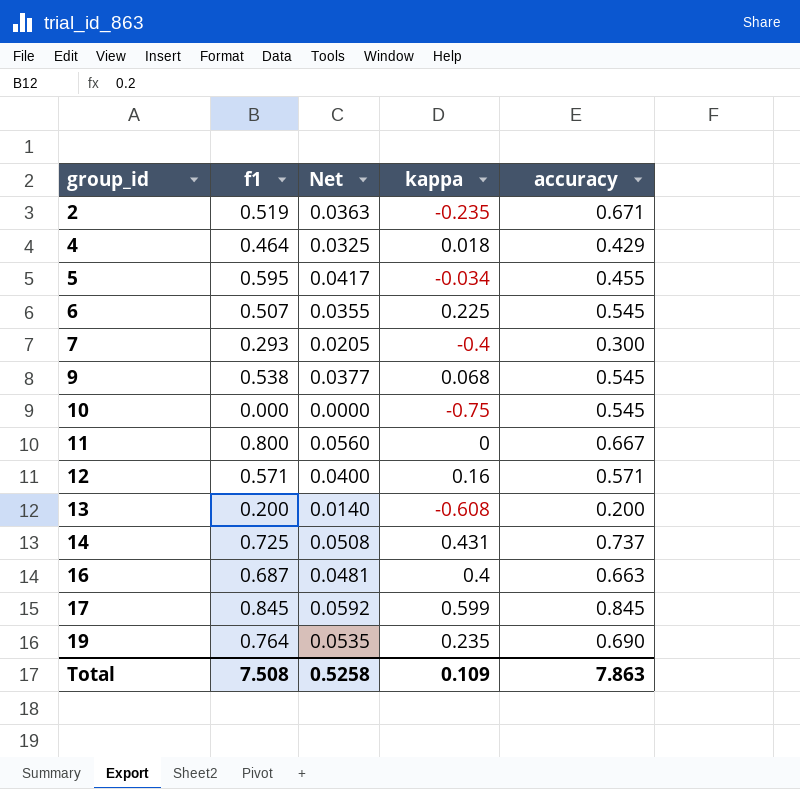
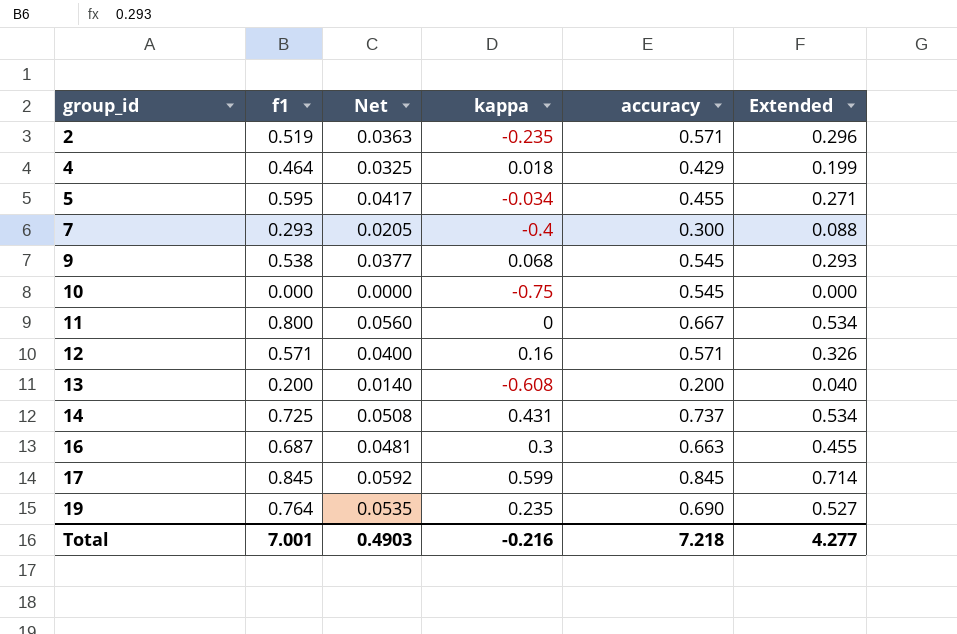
column Extended | formula: none -> [f1] * [accuracy]
row 6: 0.507 | 0.0355 | 0.225 | 0.545 -> none
2 | accuracy: 0.671 -> 0.571
16 | kappa: 0.4 -> 0.3
Total | f1: 7.508 -> 7.001
Total | Net: 0.5258 -> 0.4903
Total | kappa: 0.109 -> -0.216
Total | accuracy: 7.863 -> 7.218

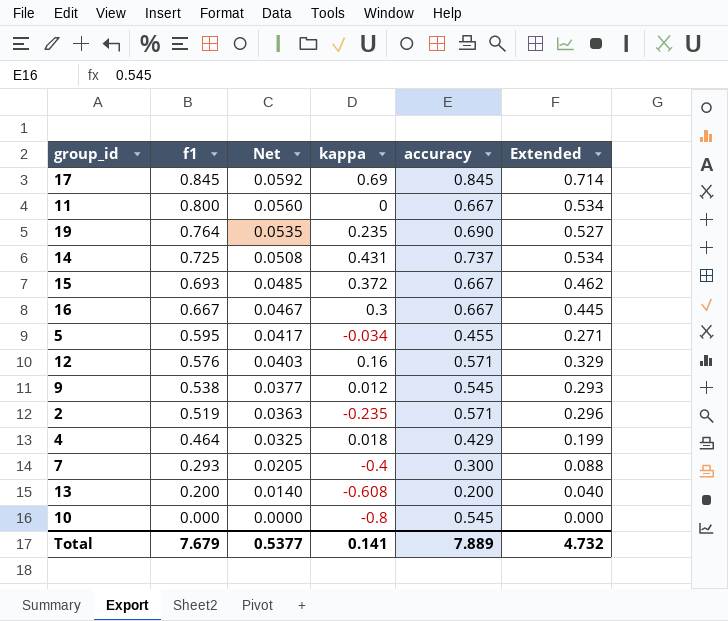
row order: group_id ascending -> f1 descending
17 | kappa: 0.599 -> 0.69
row 15: none -> 0.693 | 0.0485 | 0.372 | 0.667 | 0.462
16 | f1: 0.687 -> 0.667
16 | Net: 0.0481 -> 0.0467
16 | accuracy: 0.663 -> 0.667
16 | Extended: 0.455 -> 0.445
12 | f1: 0.571 -> 0.576
12 | Net: 0.0400 -> 0.0403
12 | Extended: 0.326 -> 0.329
9 | kappa: 0.068 -> 0.012
10 | kappa: -0.75 -> -0.8
Total | f1: 7.001 -> 7.679
Total | Net: 0.4903 -> 0.5377
Total | kappa: -0.216 -> 0.141
Total | accuracy: 7.218 -> 7.889
Total | Extended: 4.277 -> 4.732

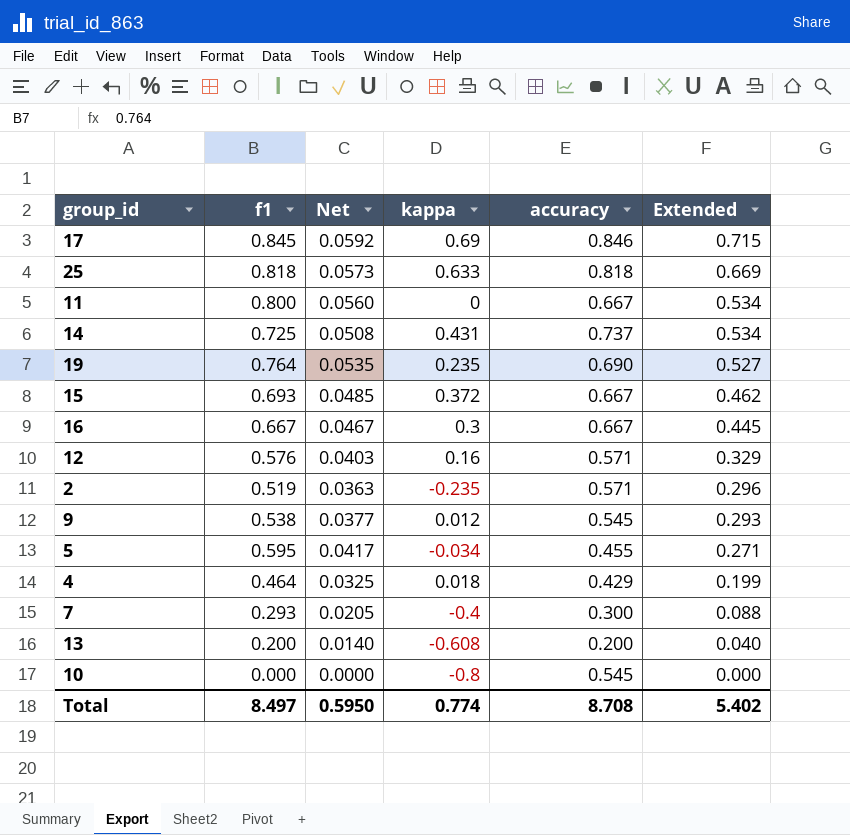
row order: f1 descending -> Extended descending
17 | accuracy: 0.845 -> 0.846
17 | Extended: 0.714 -> 0.715
row 25: none -> 0.818 | 0.0573 | 0.633 | 0.818 | 0.669
Total | f1: 7.679 -> 8.497
Total | Net: 0.5377 -> 0.5950
Total | kappa: 0.141 -> 0.774
Total | accuracy: 7.889 -> 8.708
Total | Extended: 4.732 -> 5.402

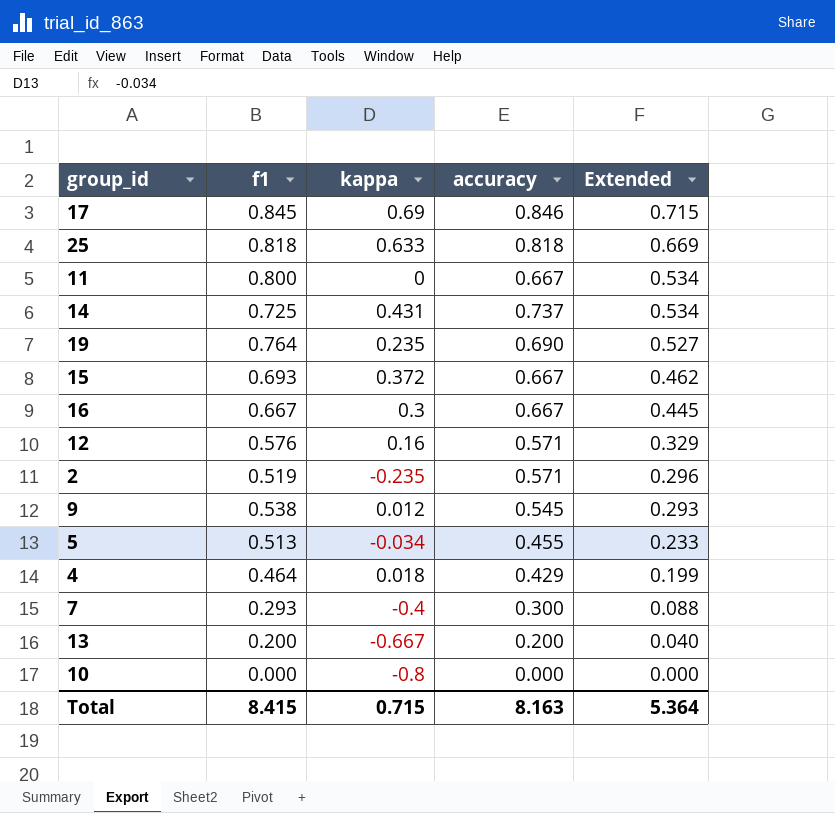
column Net | formula: [f1] * 0.07 -> none
5 | f1: 0.595 -> 0.513
5 | Extended: 0.271 -> 0.233
13 | kappa: -0.608 -> -0.667
10 | accuracy: 0.545 -> 0.000
Total | f1: 8.497 -> 8.415
Total | kappa: 0.774 -> 0.715
Total | accuracy: 8.708 -> 8.163
Total | Extended: 5.402 -> 5.364

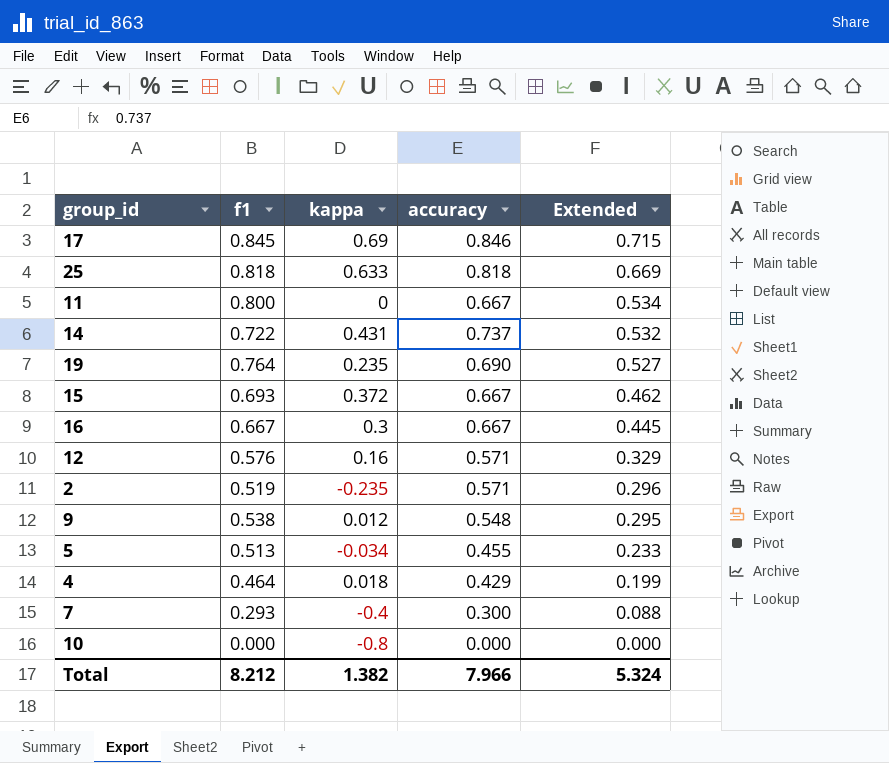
row 13: 0.200 | -0.667 | 0.200 | 0.040 -> none
14 | f1: 0.725 -> 0.722
14 | Extended: 0.534 -> 0.532
9 | accuracy: 0.545 -> 0.548
9 | Extended: 0.293 -> 0.295
Total | f1: 8.415 -> 8.212
Total | kappa: 0.715 -> 1.382
Total | accuracy: 8.163 -> 7.966
Total | Extended: 5.364 -> 5.324

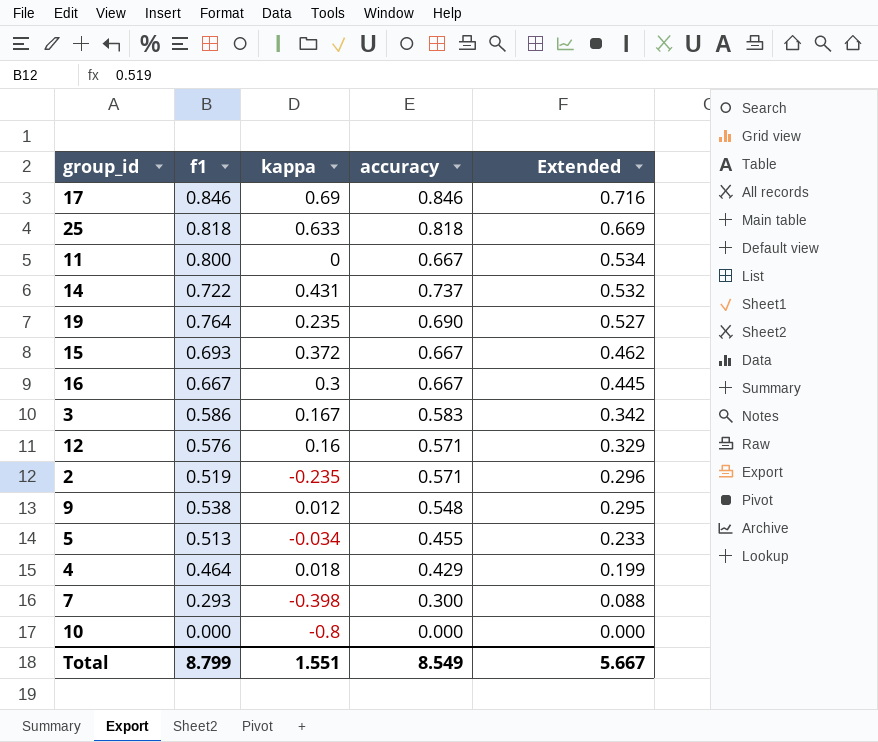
17 | f1: 0.845 -> 0.846
17 | Extended: 0.715 -> 0.716
row 3: none -> 0.586 | 0.167 | 0.583 | 0.342
7 | kappa: -0.4 -> -0.398
Total | f1: 8.212 -> 8.799
Total | kappa: 1.382 -> 1.551
Total | accuracy: 7.966 -> 8.549
Total | Extended: 5.324 -> 5.667

